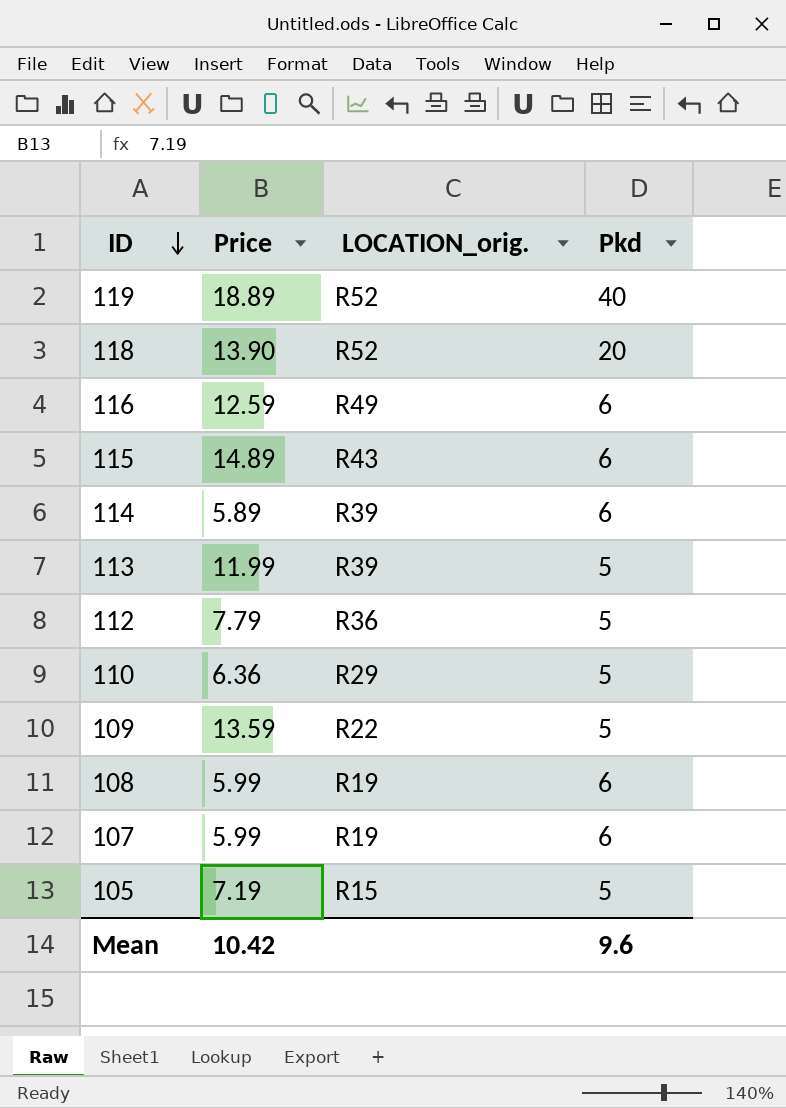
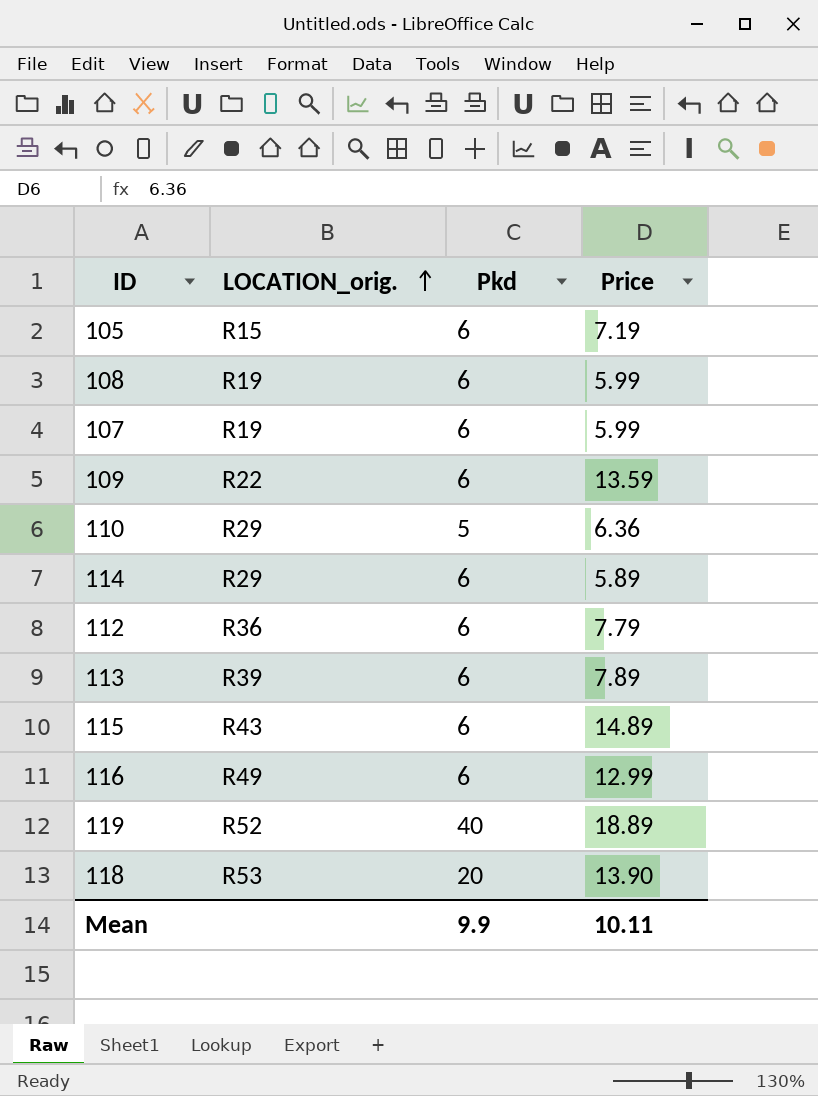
row order: ID descending -> LOCATION_orig. ascending
column Price | position: 2 -> 4
105 | Pkd: 5 -> 6
109 | Pkd: 5 -> 6
114 | LOCATION_orig.: R39 -> R29
112 | Pkd: 5 -> 6
113 | Pkd: 5 -> 6
113 | Price: 11.99 -> 7.89
116 | Price: 12.59 -> 12.99
118 | LOCATION_orig.: R52 -> R53
Mean | Pkd: 9.6 -> 9.9
Mean | Price: 10.42 -> 10.11

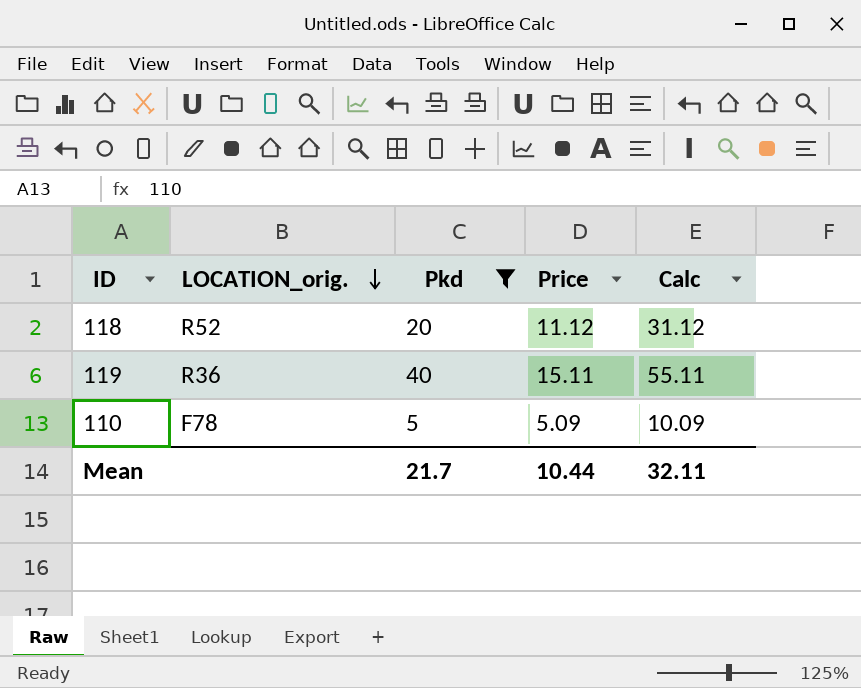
filter: none -> Pkd != 6
row order: LOCATION_orig. ascending -> LOCATION_orig. descending
column Calc | formula: none -> [Pkd] + [Price]
118 | LOCATION_orig.: R53 -> R52
118 | Price: 13.90 -> 11.12
119 | LOCATION_orig.: R52 -> R36
119 | Price: 18.89 -> 15.11
110 | LOCATION_orig.: R29 -> F78
110 | Price: 6.36 -> 5.09
Mean | Pkd: 9.9 -> 21.7
Mean | Price: 10.11 -> 10.44

